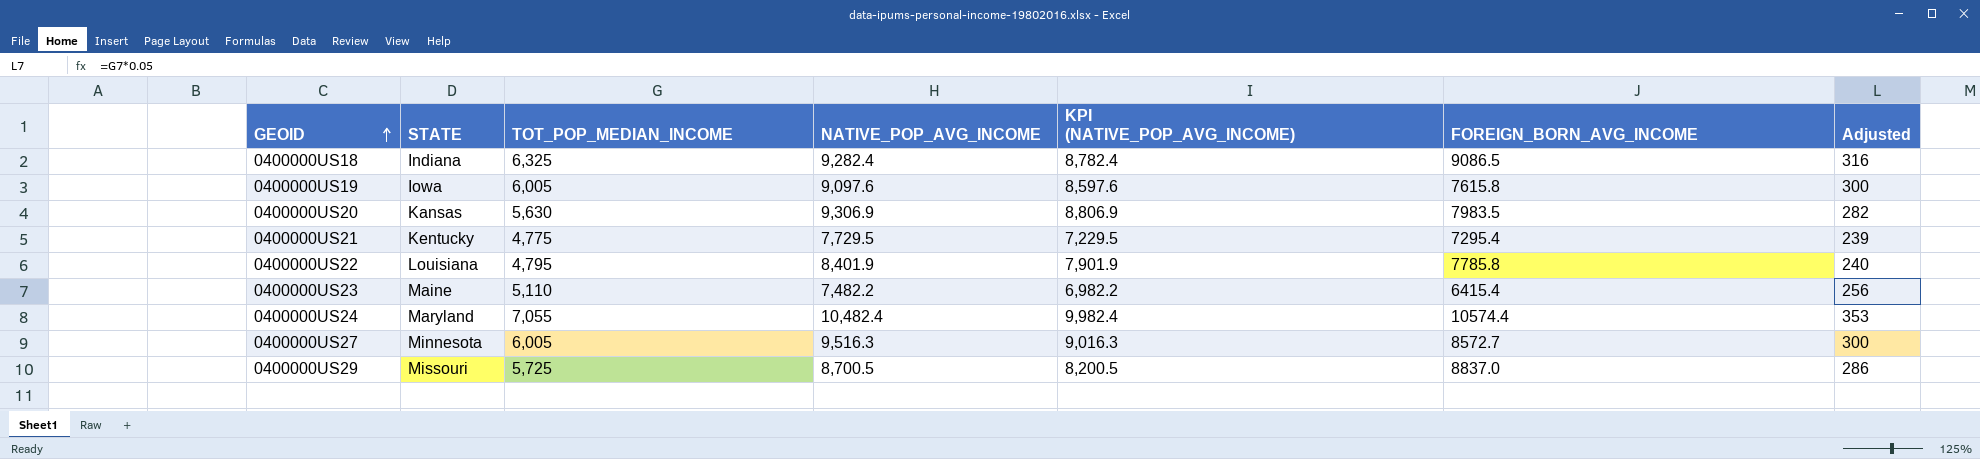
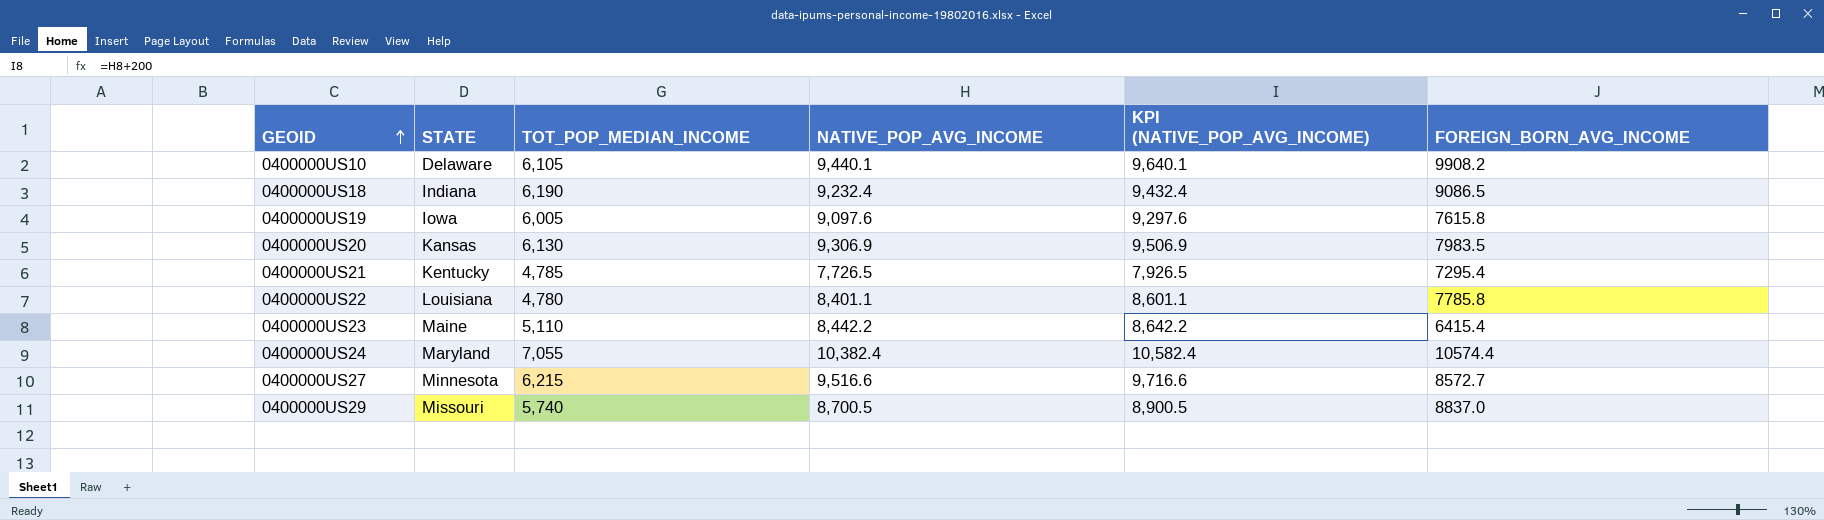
column Adjusted | formula: [TOT_POP_MEDIAN_INCOME] * 0.05 -> none
column KPI (NATIVE_POP_AVG_INCOME) | formula: [NATIVE_POP_AVG_INCOME] - 500 -> [NATIVE_POP_AVG_INCOME] + 200
row 0400000US10: none -> Delaware | 6,105 | 9,440.1 | 9,640.1 | 9908.2
0400000US18 | TOT_POP_MEDIAN_INCOME: 6,325 -> 6,190
0400000US18 | NATIVE_POP_AVG_INCOME: 9,282.4 -> 9,232.4
0400000US20 | TOT_POP_MEDIAN_INCOME: 5,630 -> 6,130
0400000US21 | TOT_POP_MEDIAN_INCOME: 4,775 -> 4,785
0400000US21 | NATIVE_POP_AVG_INCOME: 7,729.5 -> 7,726.5
0400000US22 | TOT_POP_MEDIAN_INCOME: 4,795 -> 4,780
0400000US22 | NATIVE_POP_AVG_INCOME: 8,401.9 -> 8,401.1
0400000US23 | NATIVE_POP_AVG_INCOME: 7,482.2 -> 8,442.2
0400000US24 | NATIVE_POP_AVG_INCOME: 10,482.4 -> 10,382.4
0400000US27 | TOT_POP_MEDIAN_INCOME: 6,005 -> 6,215
0400000US27 | NATIVE_POP_AVG_INCOME: 9,516.3 -> 9,516.6
0400000US29 | TOT_POP_MEDIAN_INCOME: 5,725 -> 5,740

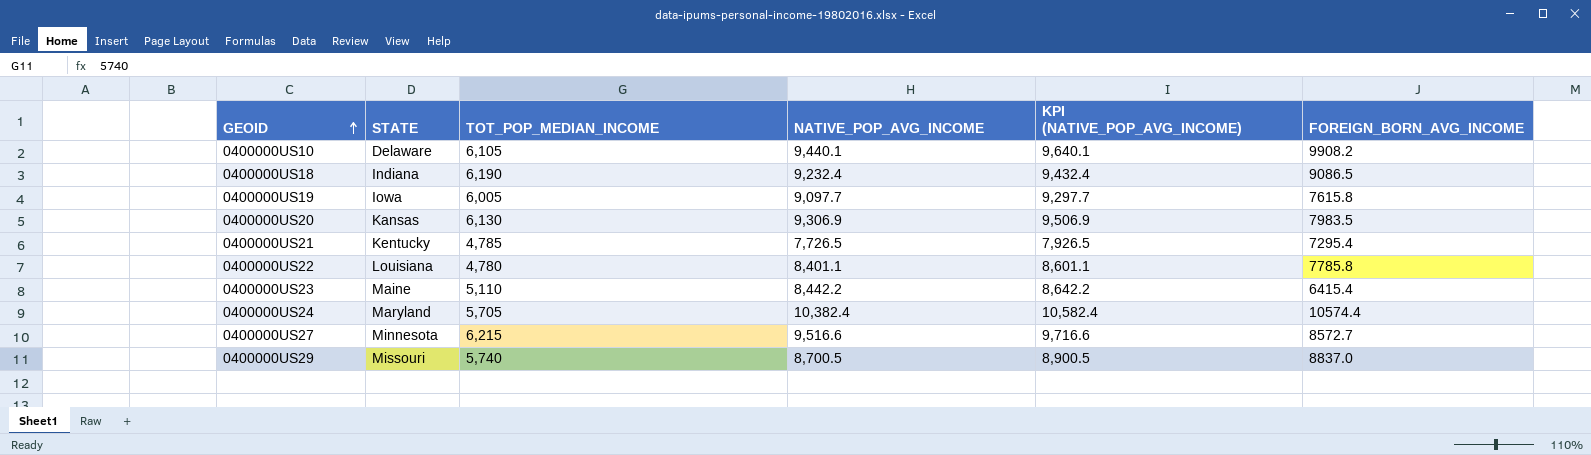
0400000US19 | NATIVE_POP_AVG_INCOME: 9,097.6 -> 9,097.7
0400000US19 | KPI (NATIVE_POP_AVG_INCOME): 9,297.6 -> 9,297.7
0400000US24 | TOT_POP_MEDIAN_INCOME: 7,055 -> 5,705

